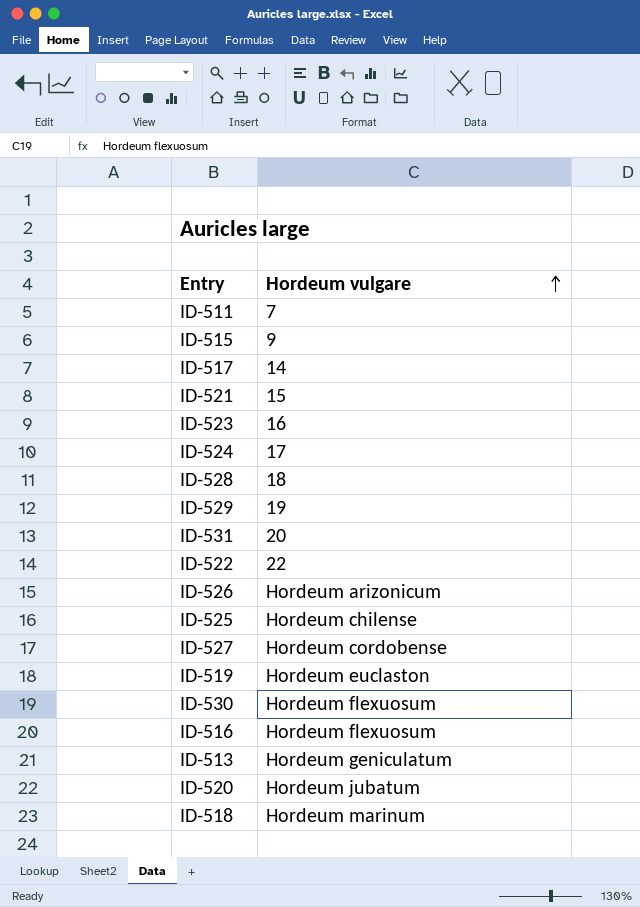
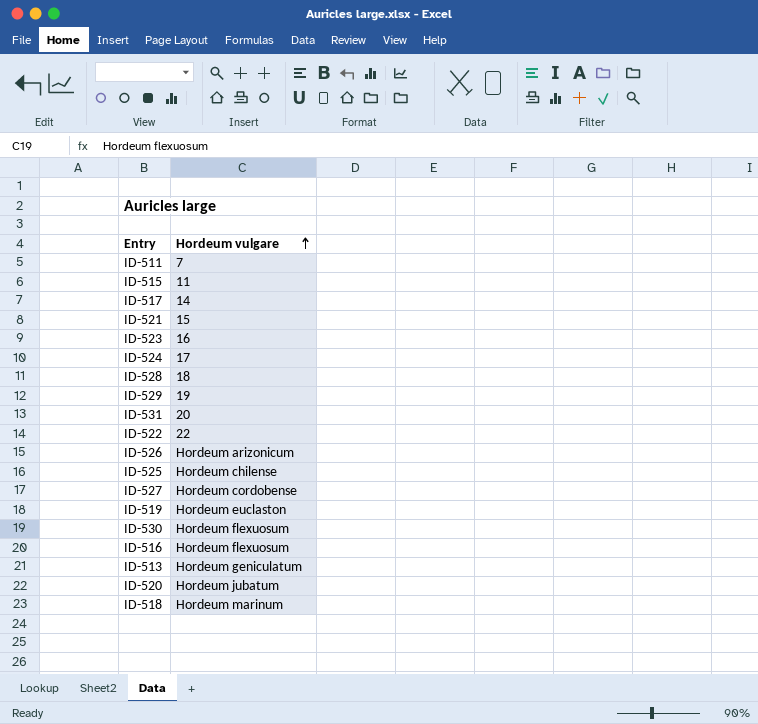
ID-515 | Hordeum vulgare: 9 -> 11

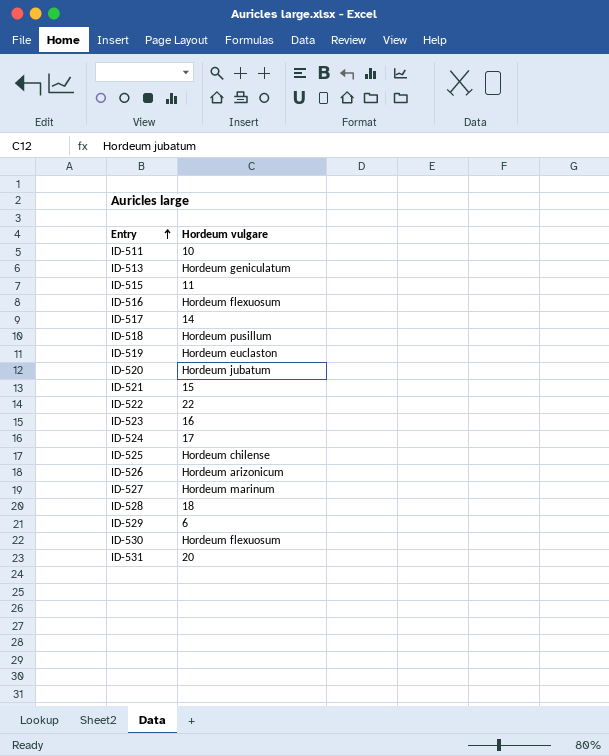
row order: Hordeum vulgare ascending -> Entry ascending
ID-511 | Hordeum vulgare: 7 -> 10
ID-518 | Hordeum vulgare: Hordeum marinum -> Hordeum pusillum
ID-527 | Hordeum vulgare: Hordeum cordobense -> Hordeum marinum
ID-529 | Hordeum vulgare: 19 -> 6

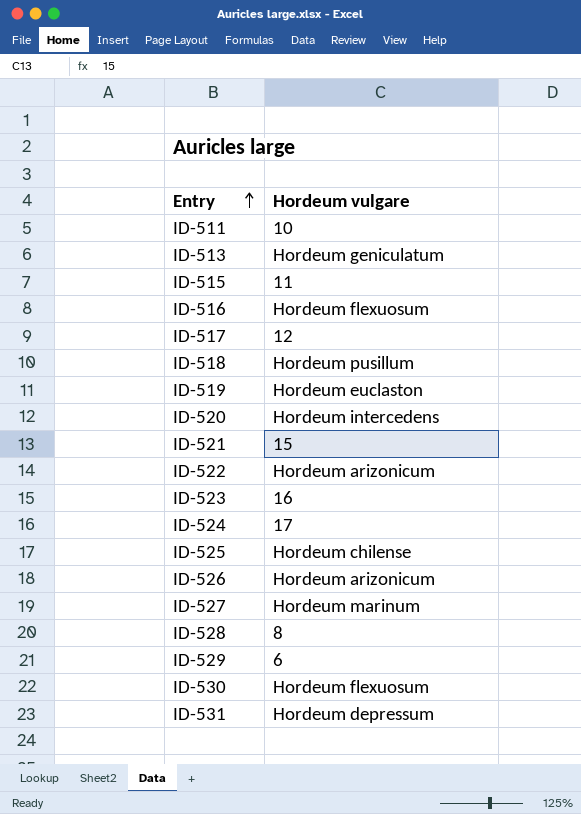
ID-517 | Hordeum vulgare: 14 -> 12
ID-520 | Hordeum vulgare: Hordeum jubatum -> Hordeum intercedens
ID-522 | Hordeum vulgare: 22 -> Hordeum arizonicum
ID-528 | Hordeum vulgare: 18 -> 8
ID-531 | Hordeum vulgare: 20 -> Hordeum depressum

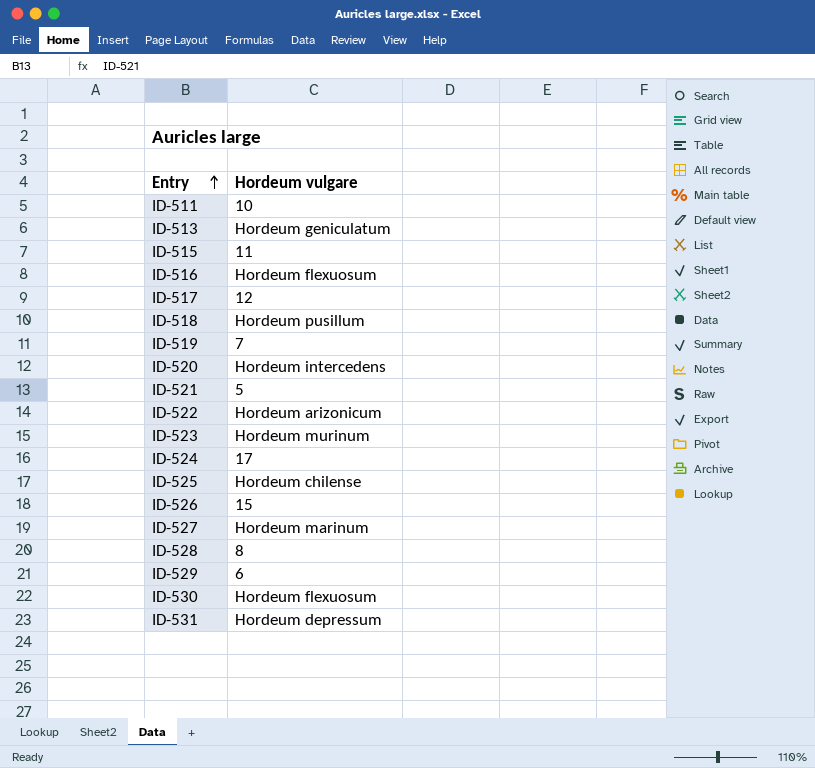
ID-519 | Hordeum vulgare: Hordeum euclaston -> 7
ID-521 | Hordeum vulgare: 15 -> 5
ID-523 | Hordeum vulgare: 16 -> Hordeum murinum
ID-526 | Hordeum vulgare: Hordeum arizonicum -> 15

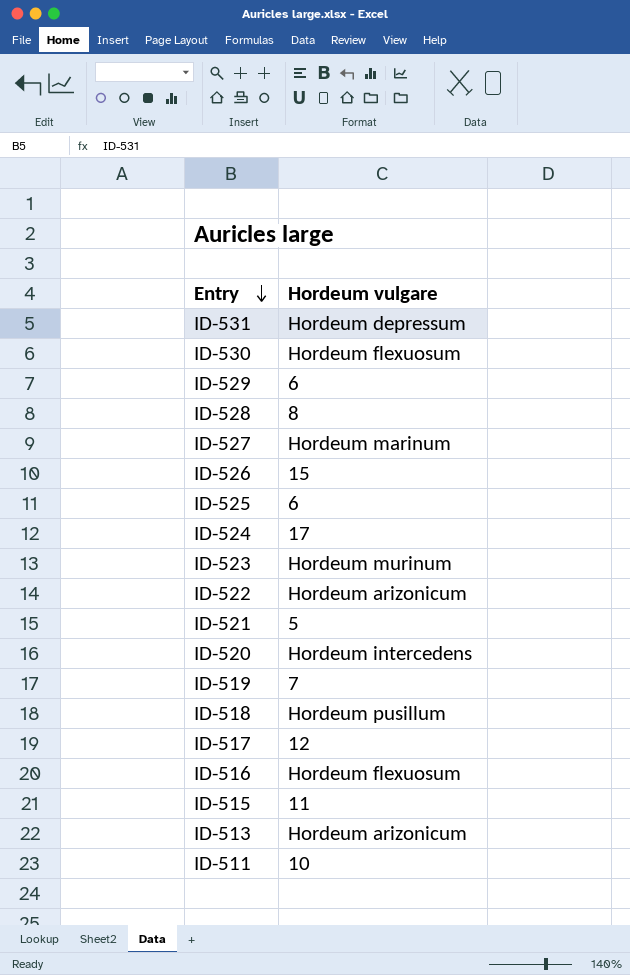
row order: Entry ascending -> Entry descending
ID-525 | Hordeum vulgare: Hordeum chilense -> 6
ID-513 | Hordeum vulgare: Hordeum geniculatum -> Hordeum arizonicum

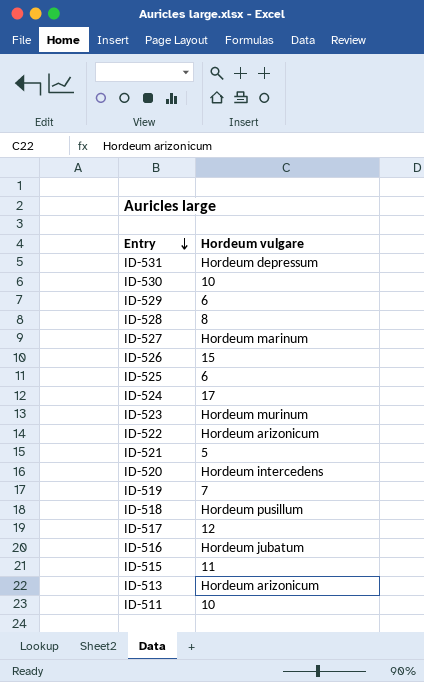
ID-530 | Hordeum vulgare: Hordeum flexuosum -> 10
ID-516 | Hordeum vulgare: Hordeum flexuosum -> Hordeum jubatum

